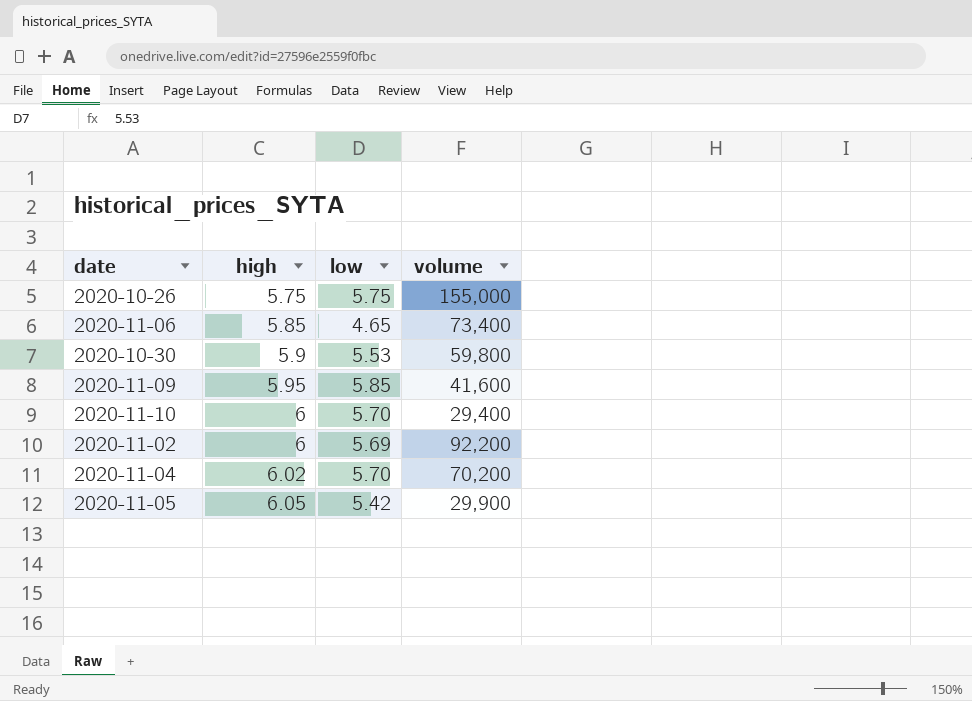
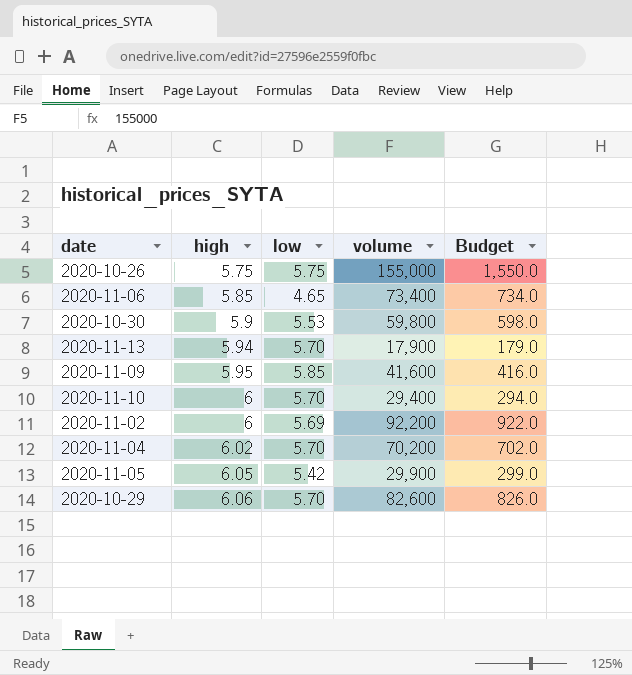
column Budget | formula: none -> [volume] * 0.01
row 2020-11-13: none -> 5.94 | 5.70 | 17,900 | 179.0
row 2020-10-29: none -> 6.06 | 5.70 | 82,600 | 826.0

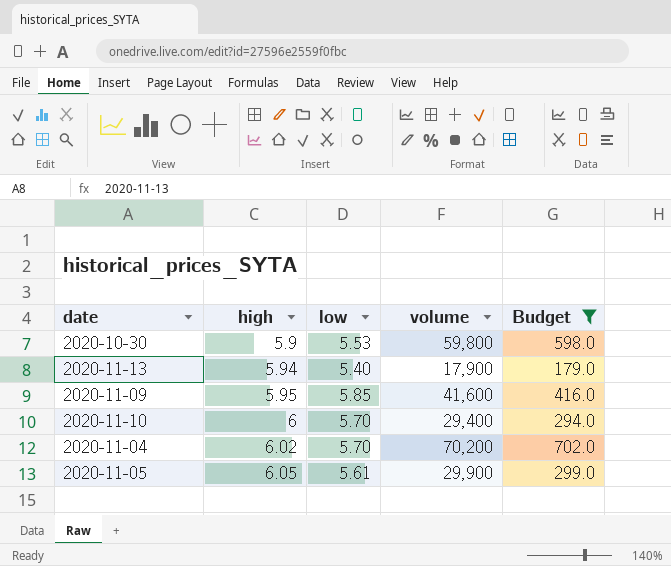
filter: none -> Budget <= 702.0
2020-11-13 | low: 5.70 -> 5.40
2020-11-05 | low: 5.42 -> 5.61

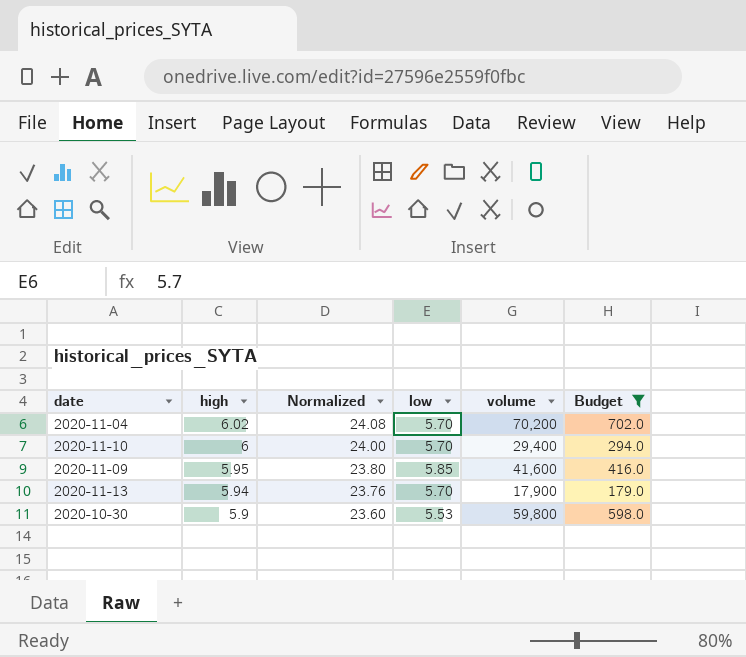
row order: high ascending -> high descending
column Normalized | formula: none -> [high] * 4
row 2020-11-05: 6.05 | 5.61 | 29,900 | 299.0 -> none
2020-11-13 | low: 5.40 -> 5.70

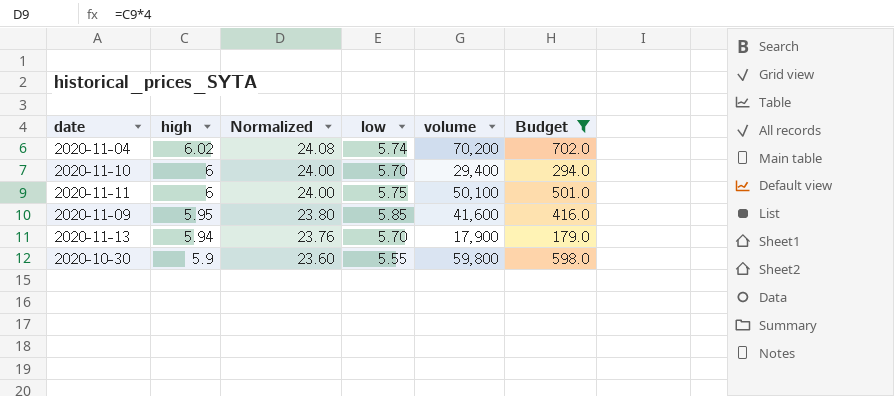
2020-11-04 | low: 5.70 -> 5.74
row 2020-11-11: none -> 6 | 24.00 | 5.75 | 50,100 | 501.0
2020-10-30 | low: 5.53 -> 5.55

